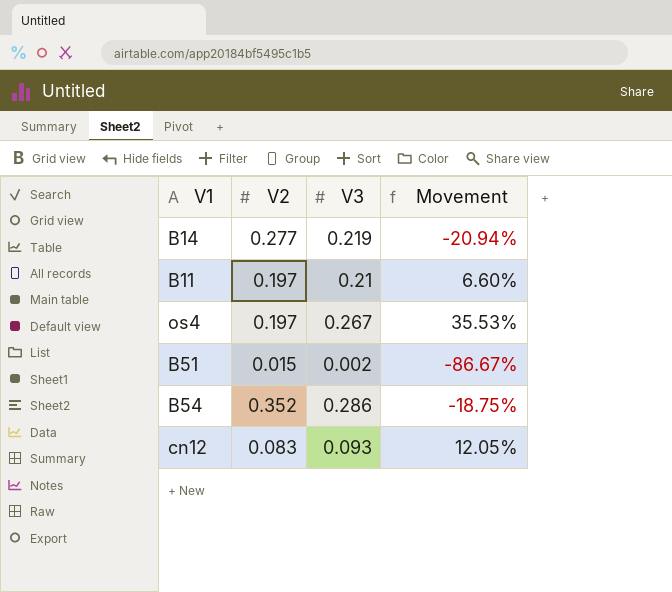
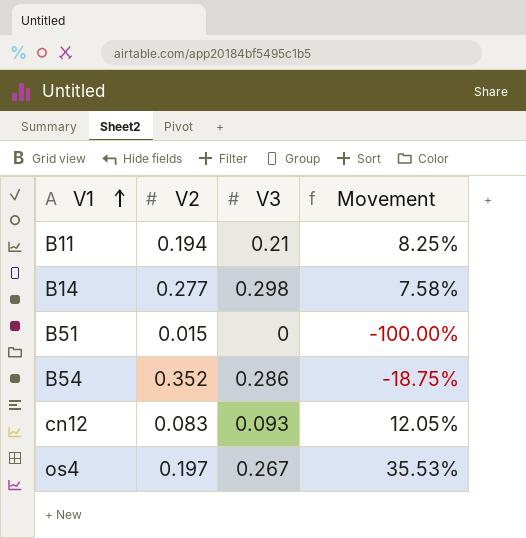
row order: none -> V1 ascending
B11 | V2: 0.197 -> 0.194
B11 | Movement: 6.60% -> 8.25%
B14 | V3: 0.219 -> 0.298
B14 | Movement: -20.94% -> 7.58%
B51 | V3: 0.002 -> 0
B51 | Movement: -86.67% -> -100.00%

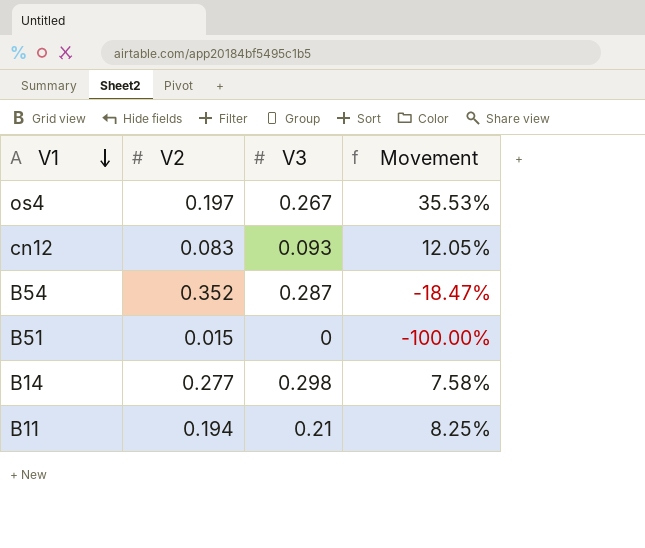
row order: V1 ascending -> V1 descending
B54 | V3: 0.286 -> 0.287
B54 | Movement: -18.75% -> -18.47%

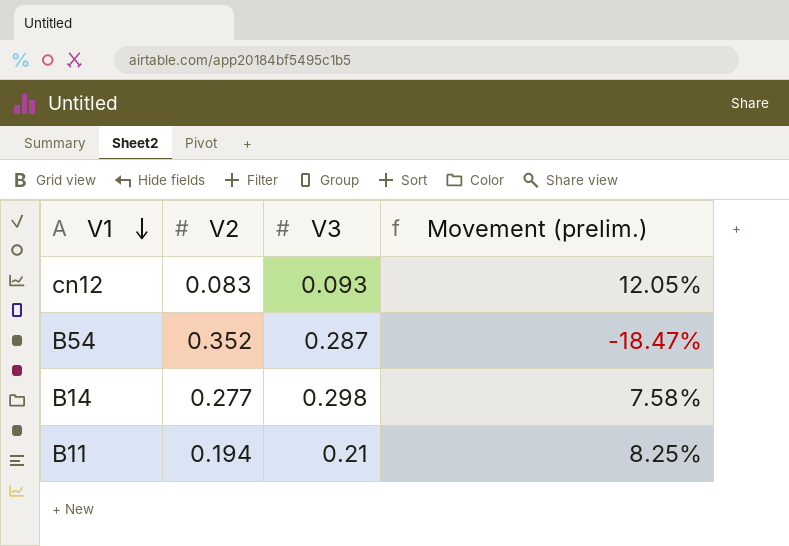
column name: Movement -> Movement (prelim.)
row os4: 0.197 | 0.267 | 35.53% -> none
row B51: 0.015 | 0 | -100.00% -> none

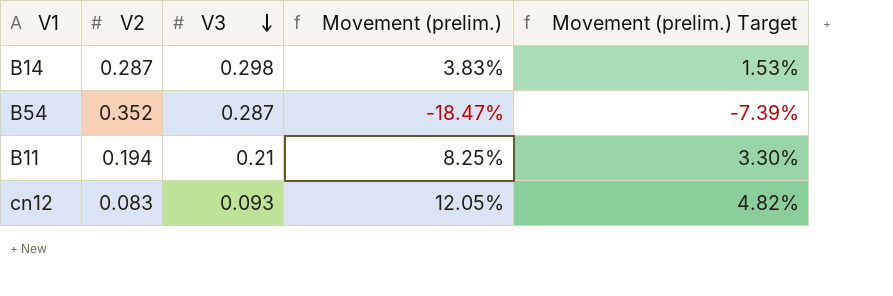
row order: V1 descending -> V3 descending
column Movement (prelim.) Target | formula: none -> [Movement (prelim.)] * 0.4
B14 | V2: 0.277 -> 0.287
B14 | Movement (prelim.): 7.58% -> 3.83%

